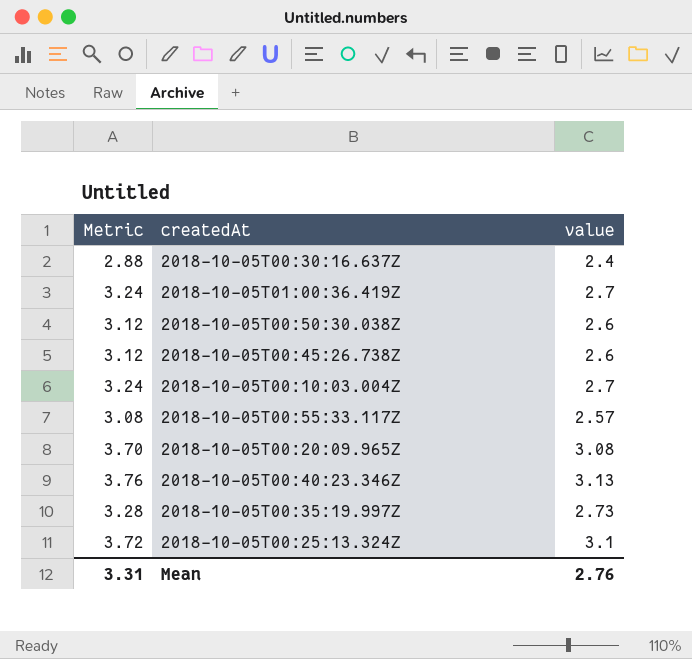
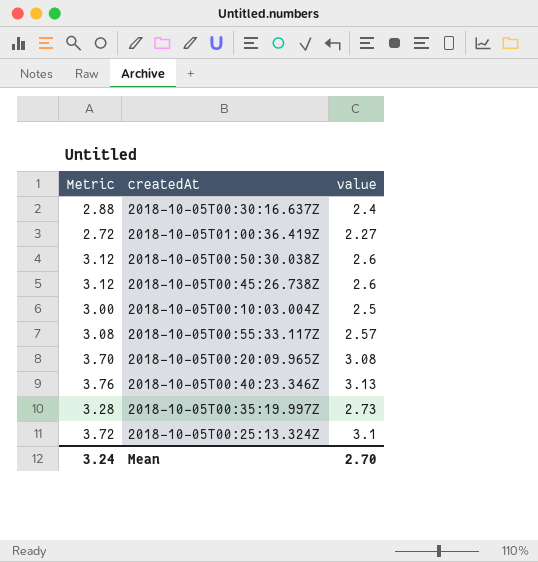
2018-10-05T01:00:36.419Z | Metric: 3.24 -> 2.72
2018-10-05T01:00:36.419Z | value: 2.7 -> 2.27
2018-10-05T00:10:03.004Z | Metric: 3.24 -> 3.00
2018-10-05T00:10:03.004Z | value: 2.7 -> 2.5
Mean | Metric: 3.31 -> 3.24
Mean | value: 2.76 -> 2.70

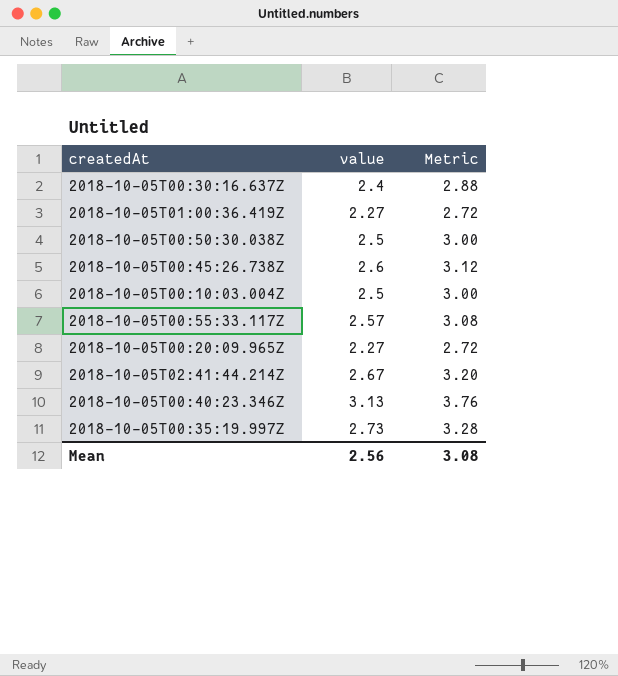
column Metric | position: 1 -> 3
row 2018-10-05T00:25:13.324Z: 3.72 | 3.1 -> none
2018-10-05T00:50:30.038Z | value: 2.6 -> 2.5
2018-10-05T00:50:30.038Z | Metric: 3.12 -> 3.00
2018-10-05T00:20:09.965Z | value: 3.08 -> 2.27
2018-10-05T00:20:09.965Z | Metric: 3.70 -> 2.72
row 2018-10-05T02:41:44.214Z: none -> 2.67 | 3.20
Mean | value: 2.70 -> 2.56
Mean | Metric: 3.24 -> 3.08

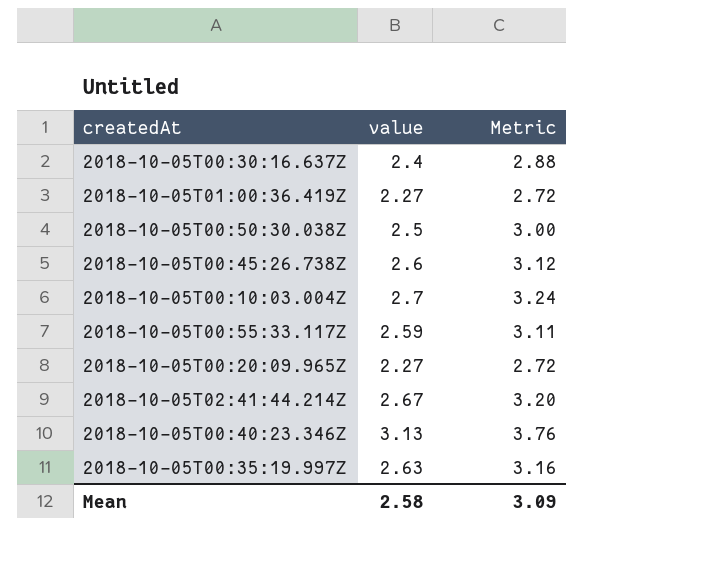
2018-10-05T00:10:03.004Z | value: 2.5 -> 2.7
2018-10-05T00:10:03.004Z | Metric: 3.00 -> 3.24
2018-10-05T00:55:33.117Z | value: 2.57 -> 2.59
2018-10-05T00:55:33.117Z | Metric: 3.08 -> 3.11
2018-10-05T00:35:19.997Z | value: 2.73 -> 2.63
2018-10-05T00:35:19.997Z | Metric: 3.28 -> 3.16
Mean | value: 2.56 -> 2.58
Mean | Metric: 3.08 -> 3.09

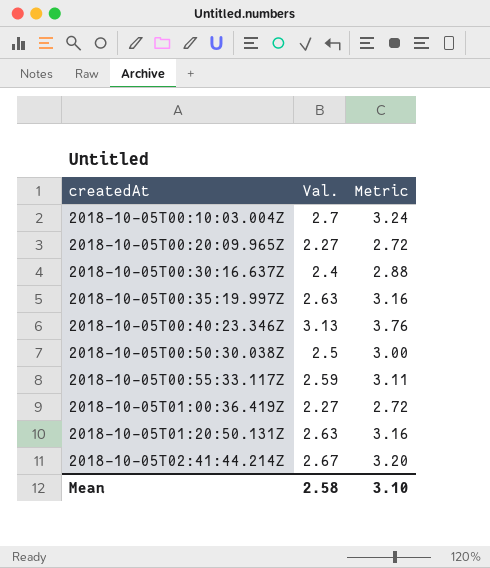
row order: none -> createdAt ascending
column name: value -> Val.
row 2018-10-05T00:45:26.738Z: 2.6 | 3.12 -> none
row 2018-10-05T01:20:50.131Z: none -> 2.63 | 3.16
Mean | Metric: 3.09 -> 3.10

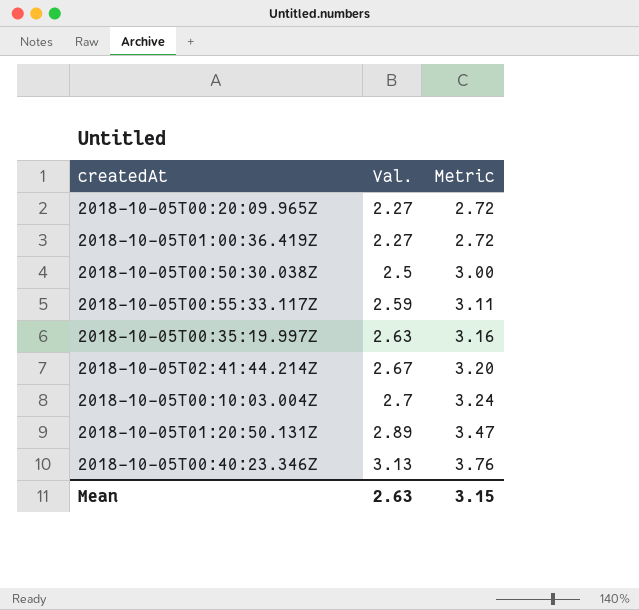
row order: createdAt ascending -> Val. ascending
row 2018-10-05T00:30:16.637Z: 2.4 | 2.88 -> none
2018-10-05T01:20:50.131Z | Val.: 2.63 -> 2.89
2018-10-05T01:20:50.131Z | Metric: 3.16 -> 3.47
Mean | Val.: 2.58 -> 2.63
Mean | Metric: 3.10 -> 3.15

